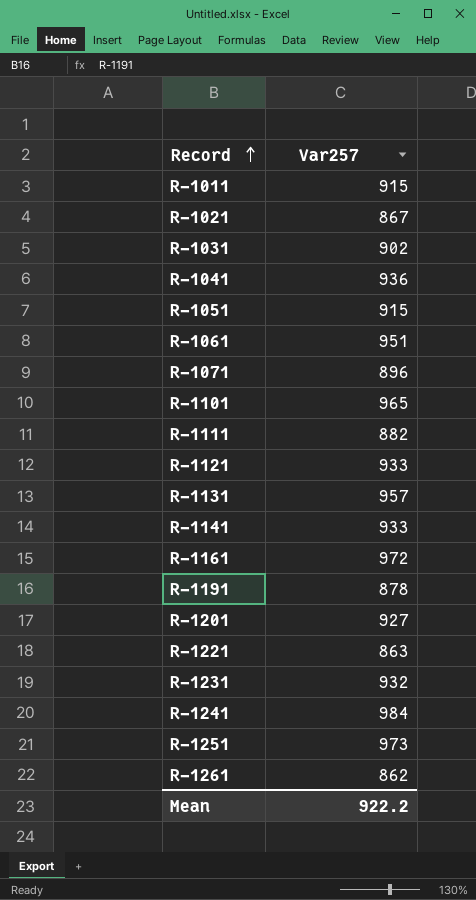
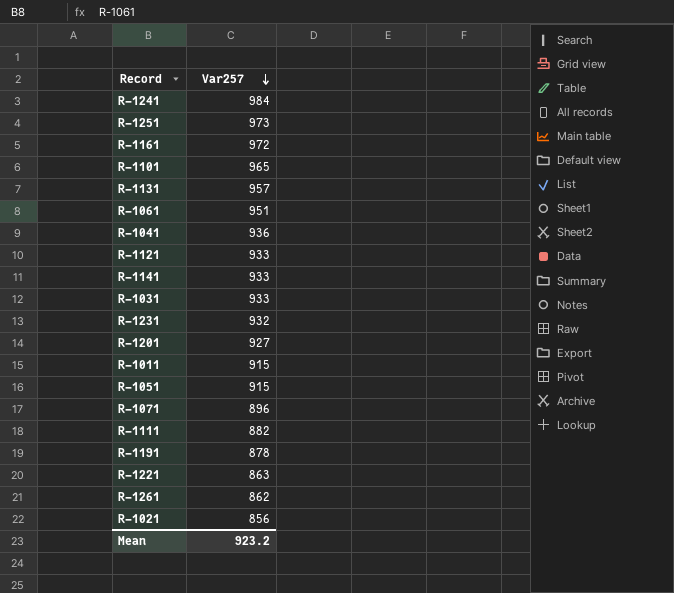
row order: Record ascending -> Var257 descending
R-1031 | Var257: 902 -> 933
R-1021 | Var257: 867 -> 856
Mean | Var257: 922.2 -> 923.2

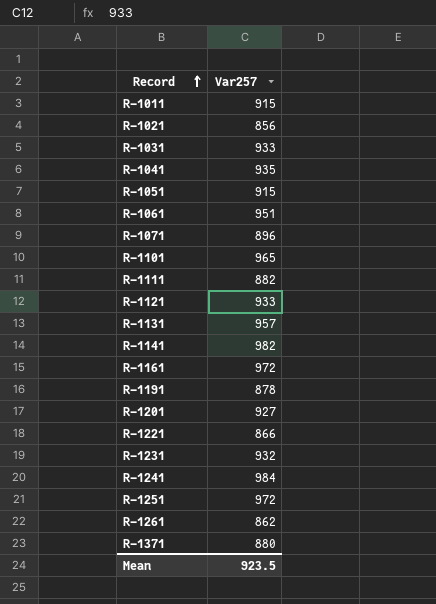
row order: Var257 descending -> Record ascending
R-1041 | Var257: 936 -> 935
R-1141 | Var257: 933 -> 982
R-1221 | Var257: 863 -> 866
R-1251 | Var257: 973 -> 972
row R-1371: none -> 880
Mean | Var257: 923.2 -> 923.5

